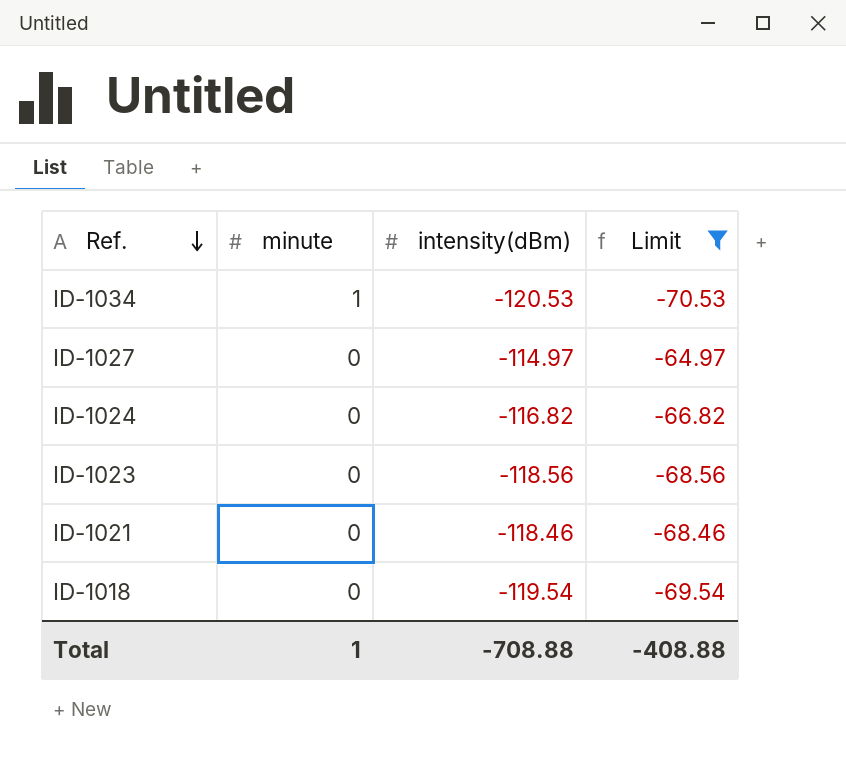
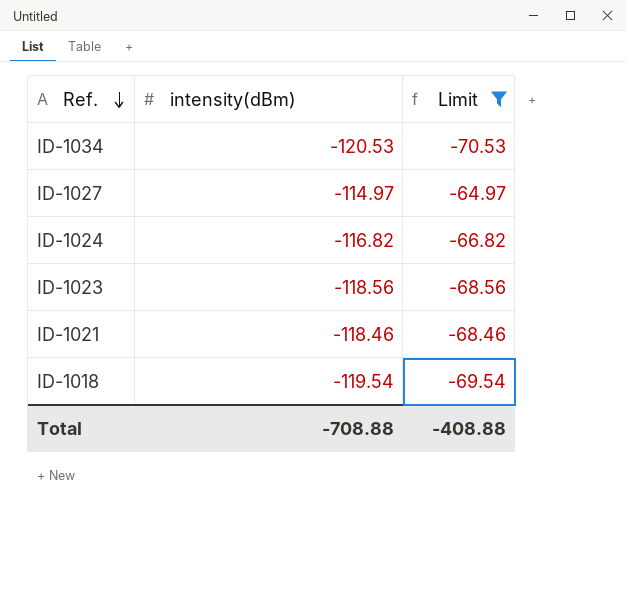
column minute | position: 2 -> none

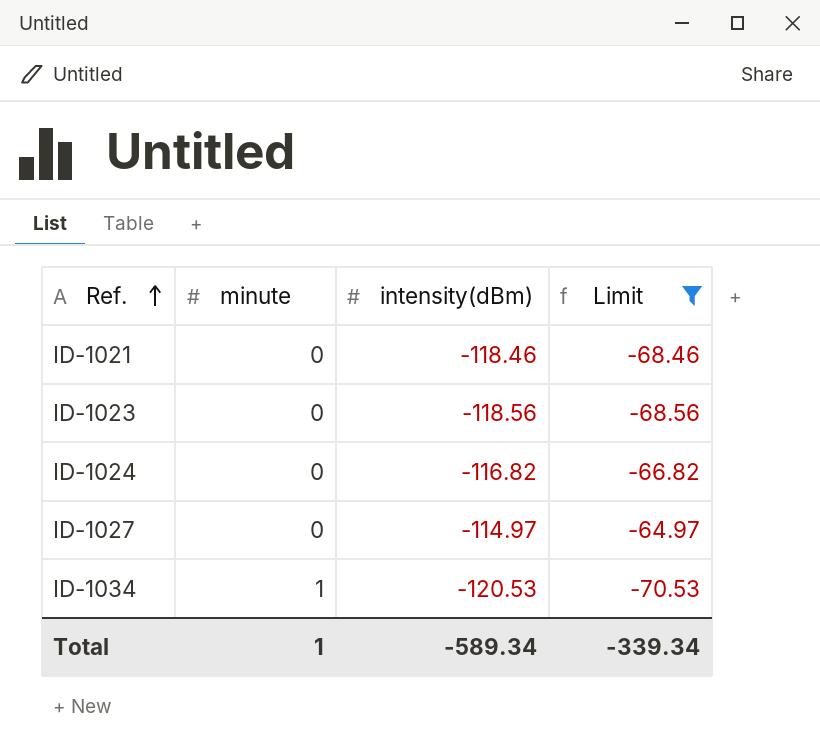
row order: Ref. descending -> Ref. ascending
column minute | position: none -> 2
row ID-1018: -119.54 | -69.54 -> none
Total | intensity(dBm): -708.88 -> -589.34
Total | Limit: -408.88 -> -339.34

